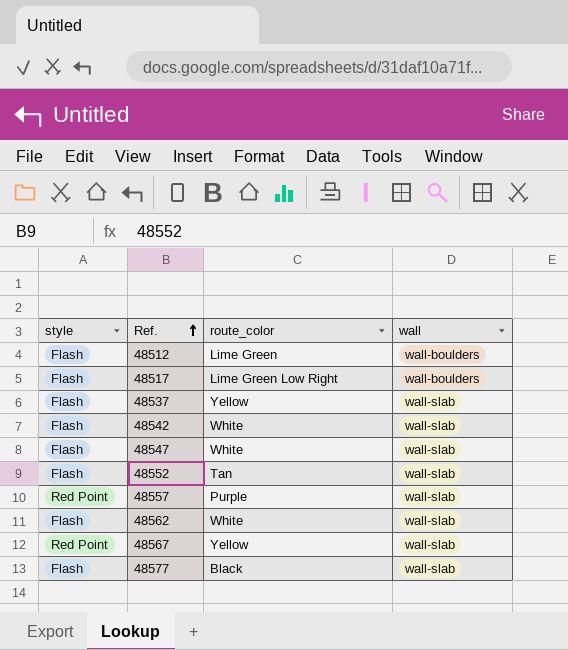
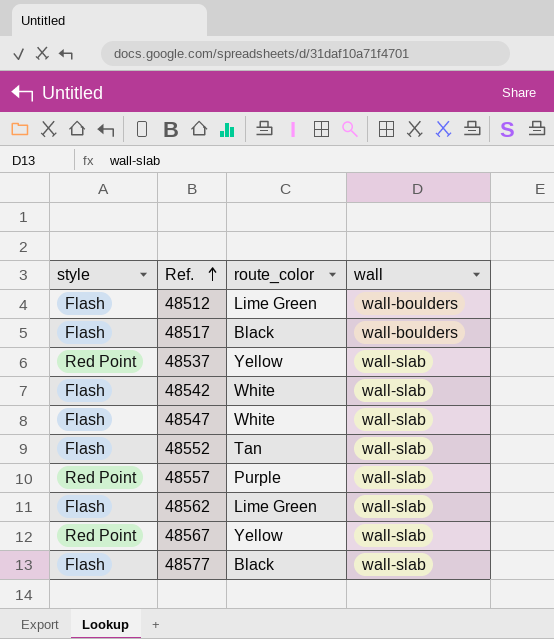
48517 | route_color: Lime Green Low Right -> Black
48537 | style: Flash -> Red Point
48562 | route_color: White -> Lime Green

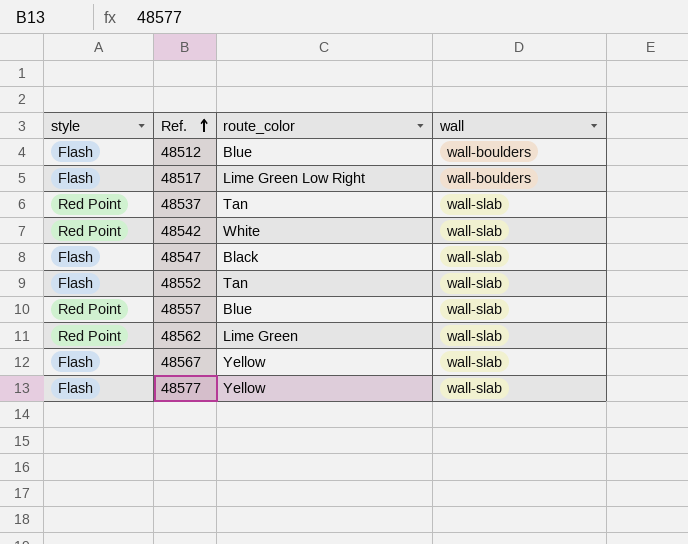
48512 | route_color: Lime Green -> Blue
48517 | route_color: Black -> Lime Green Low Right
48537 | route_color: Yellow -> Tan
48542 | style: Flash -> Red Point
48547 | route_color: White -> Black
48557 | route_color: Purple -> Blue
48562 | style: Flash -> Red Point
48567 | style: Red Point -> Flash
48577 | route_color: Black -> Yellow

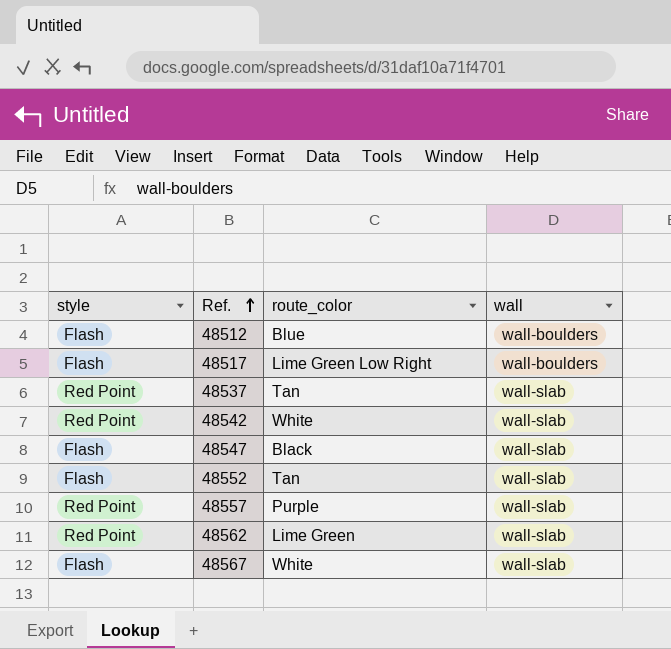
row 48577: Flash | Yellow | wall-slab -> none
48557 | route_color: Blue -> Purple
48567 | route_color: Yellow -> White

